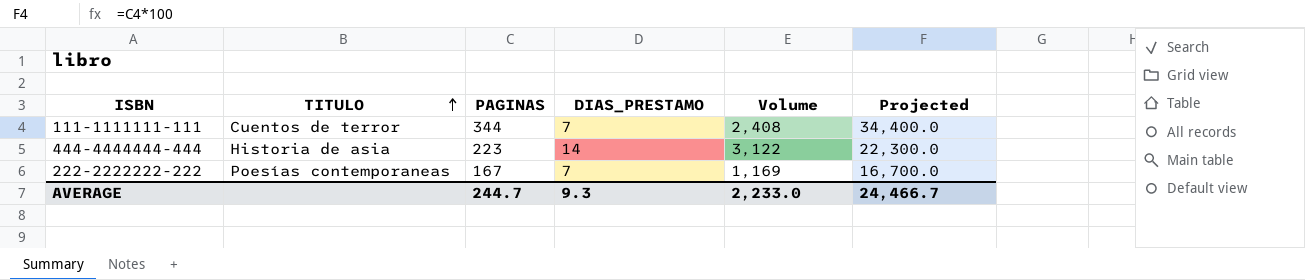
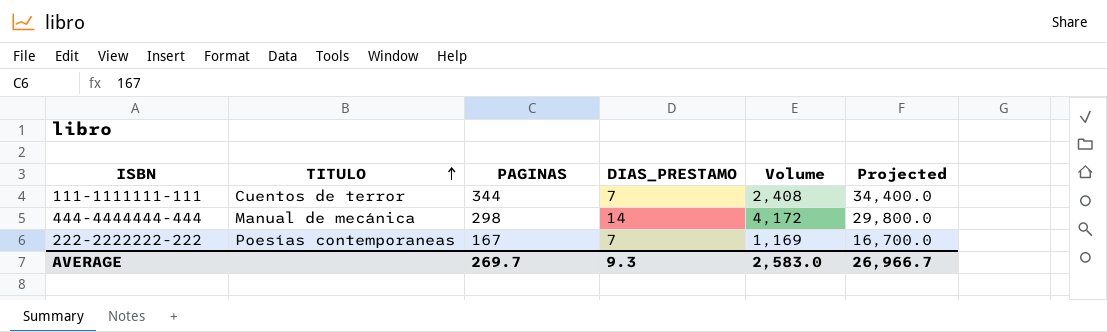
444-4444444-444 | TITULO: Historia de asia -> Manual de mecánica
444-4444444-444 | PAGINAS: 223 -> 298
444-4444444-444 | Volume: 3,122 -> 4,172
444-4444444-444 | Projected: 22,300.0 -> 29,800.0
AVERAGE | PAGINAS: 244.7 -> 269.7
AVERAGE | Volume: 2,233.0 -> 2,583.0
AVERAGE | Projected: 24,466.7 -> 26,966.7

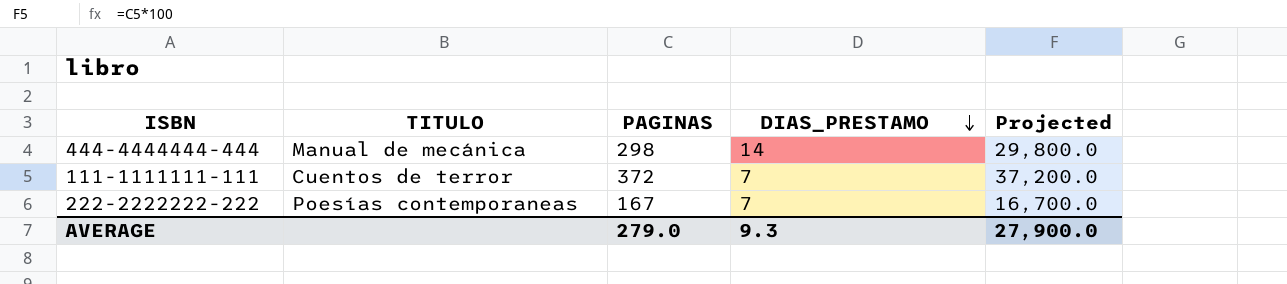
row order: TITULO ascending -> DIAS_PRESTAMO descending
column Volume | formula: [PAGINAS] * [DIAS_PRESTAMO] -> none
111-1111111-111 | PAGINAS: 344 -> 372
111-1111111-111 | Projected: 34,400.0 -> 37,200.0
AVERAGE | PAGINAS: 269.7 -> 279.0
AVERAGE | Projected: 26,966.7 -> 27,900.0

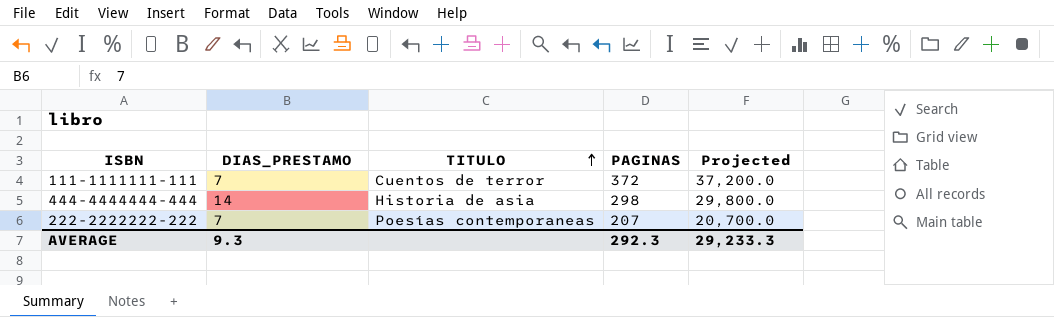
row order: DIAS_PRESTAMO descending -> TITULO ascending
column DIAS_PRESTAMO | position: 4 -> 2
444-4444444-444 | TITULO: Manual de mecánica -> Historia de asia
222-2222222-222 | PAGINAS: 167 -> 207
222-2222222-222 | Projected: 16,700.0 -> 20,700.0
AVERAGE | PAGINAS: 279.0 -> 292.3
AVERAGE | Projected: 27,900.0 -> 29,233.3

